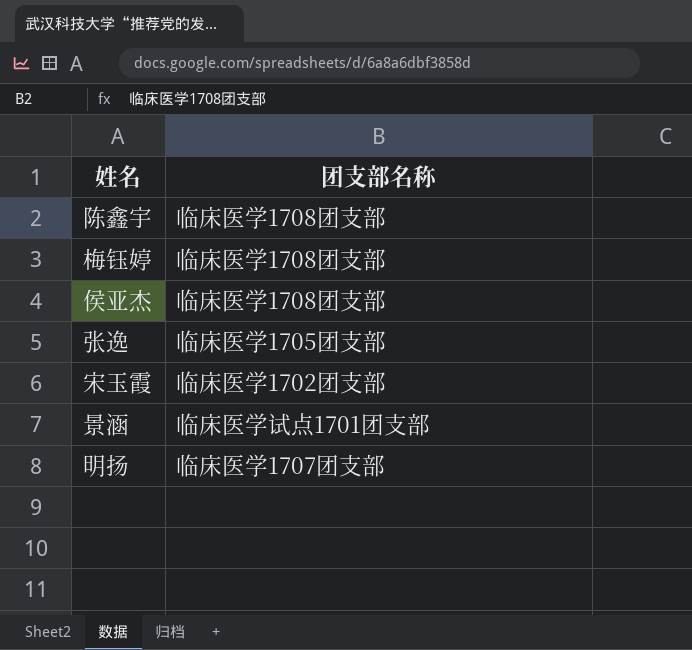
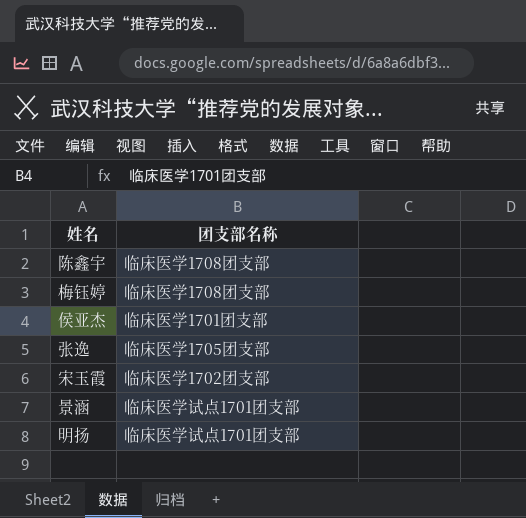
侯亚杰 | 团支部名称: 临床医学1708团支部 -> 临床医学1701团支部
明扬 | 团支部名称: 临床医学1707团支部 -> 临床医学试点1701团支部

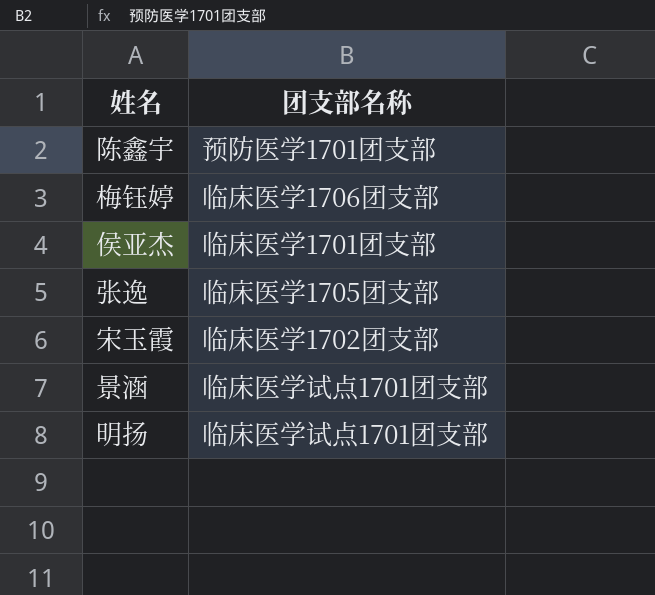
陈鑫宇 | 团支部名称: 临床医学1708团支部 -> 预防医学1701团支部
梅钰婷 | 团支部名称: 临床医学1708团支部 -> 临床医学1706团支部

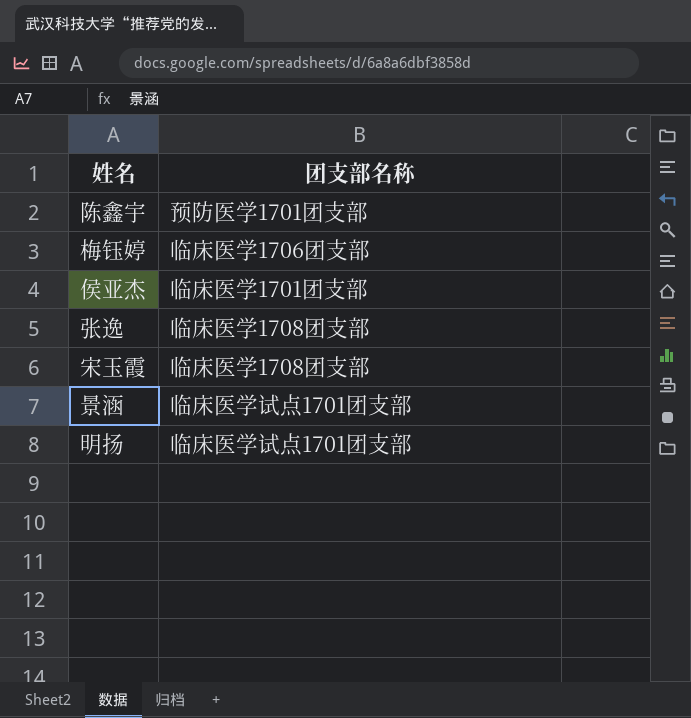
张逸 | 团支部名称: 临床医学1705团支部 -> 临床医学1708团支部
宋玉霞 | 团支部名称: 临床医学1702团支部 -> 临床医学1708团支部

